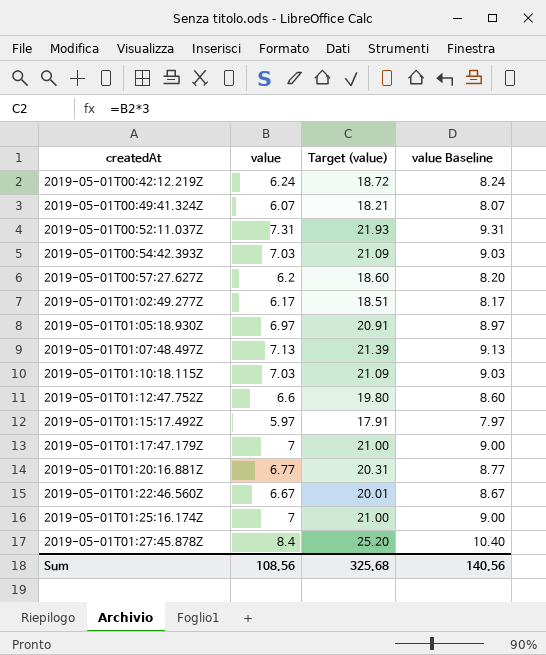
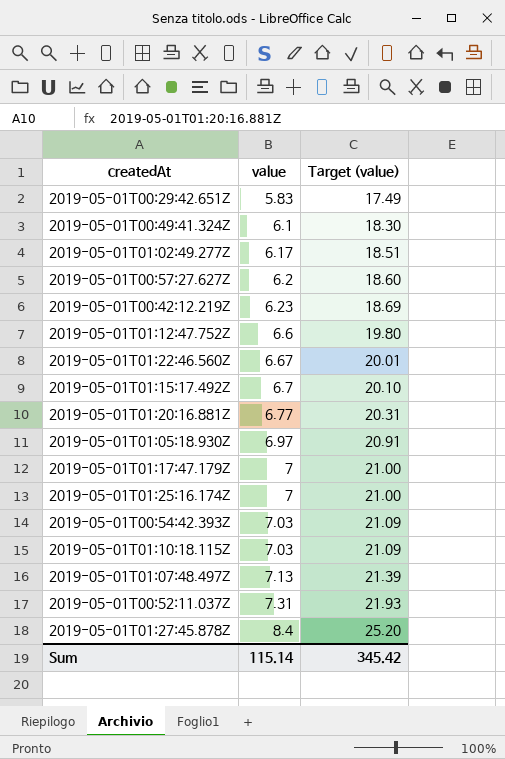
row order: createdAt ascending -> value ascending
column value Baseline | formula: [value] + 2 -> none
row 2019-05-01T00:29:42.651Z: none -> 5.83 | 17.49
2019-05-01T00:49:41.324Z | value: 6.07 -> 6.1
2019-05-01T00:49:41.324Z | Target (value): 18.21 -> 18.30
2019-05-01T00:42:12.219Z | value: 6.24 -> 6.23
2019-05-01T00:42:12.219Z | Target (value): 18.72 -> 18.69
2019-05-01T01:15:17.492Z | value: 5.97 -> 6.7
2019-05-01T01:15:17.492Z | Target (value): 17.91 -> 20.10
Sum | value: 108.56 -> 115.14
Sum | Target (value): 325.68 -> 345.42

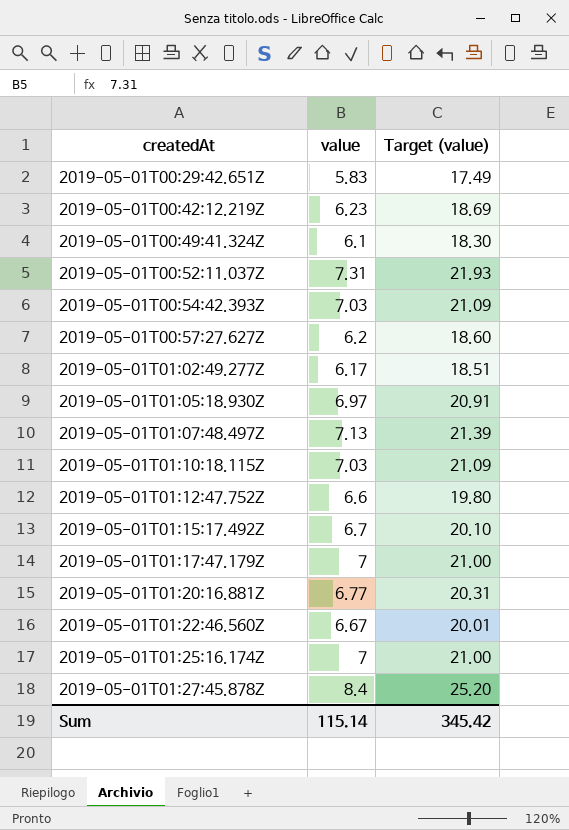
row order: value ascending -> createdAt ascending

